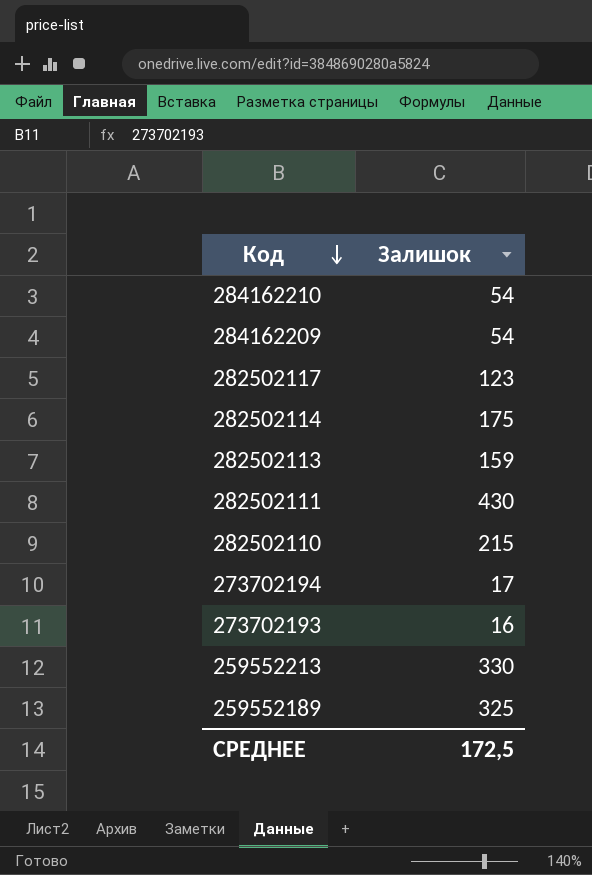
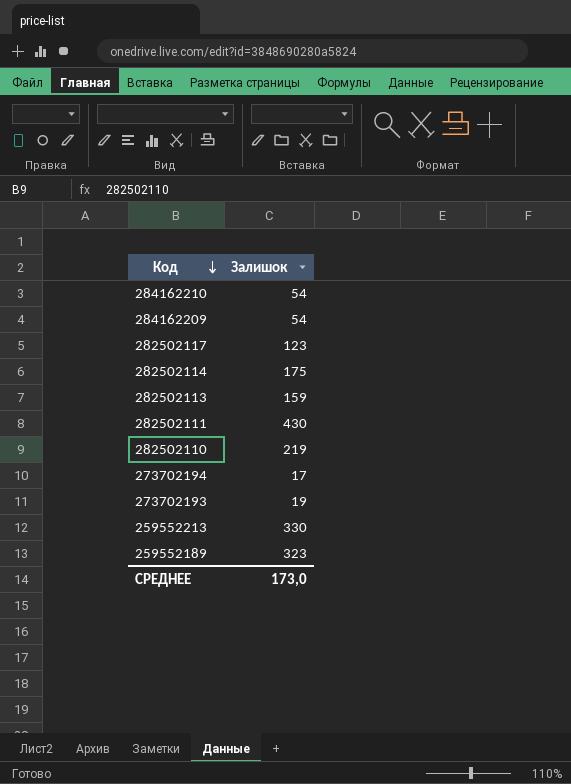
282502110 | Залишок: 215 -> 219
273702193 | Залишок: 16 -> 19
259552189 | Залишок: 325 -> 323
СРЕДНЕЕ | Залишок: 172,5 -> 173,0

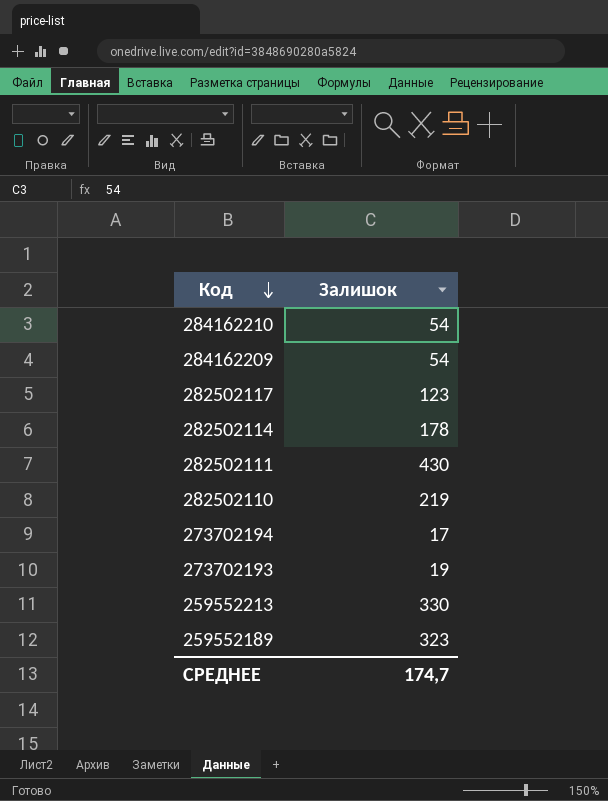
row 282502113: 159 -> none
282502114 | Залишок: 175 -> 178
СРЕДНЕЕ | Залишок: 173,0 -> 174,7

